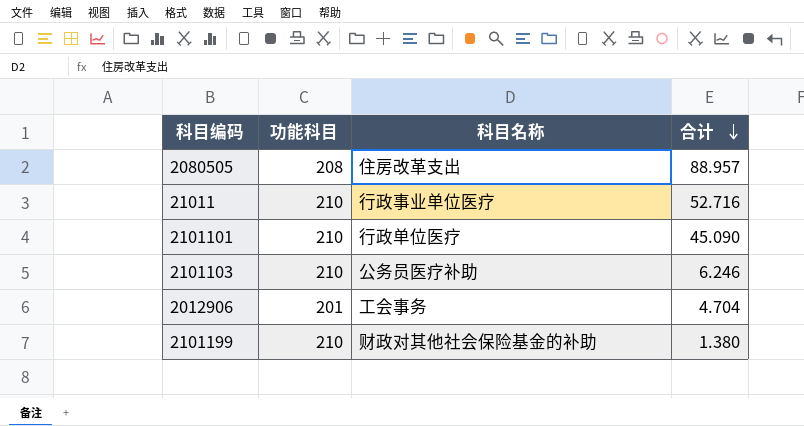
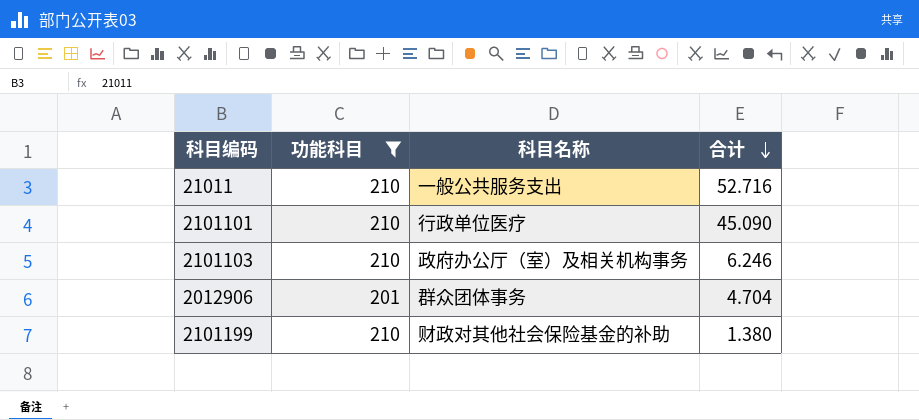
filter: none -> 功能科目 != 208
21011 | 科目名称: 行政事业单位医疗 -> 一般公共服务支出
2101103 | 科目名称: 公务员医疗补助 -> 政府办公厅（室）及相关机构事务
2012906 | 科目名称: 工会事务 -> 群众团体事务

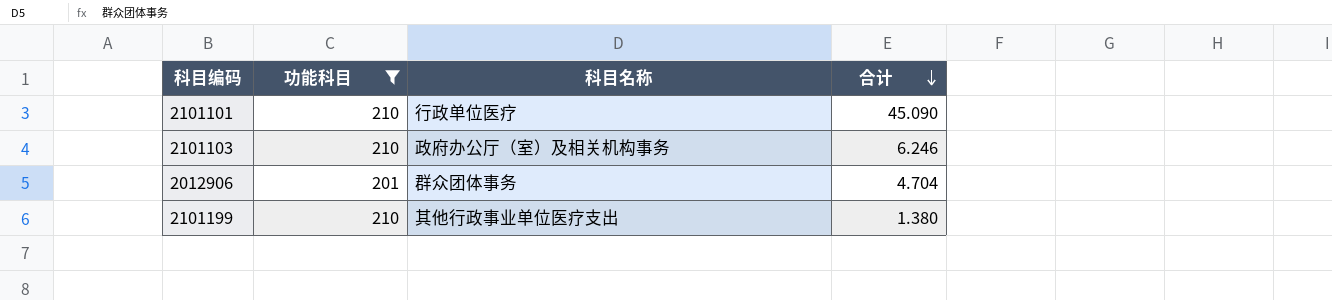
row 21011: 210 | 一般公共服务支出 | 52.716 -> none
2101199 | 科目名称: 财政对其他社会保险基金的补助 -> 其他行政事业单位医疗支出

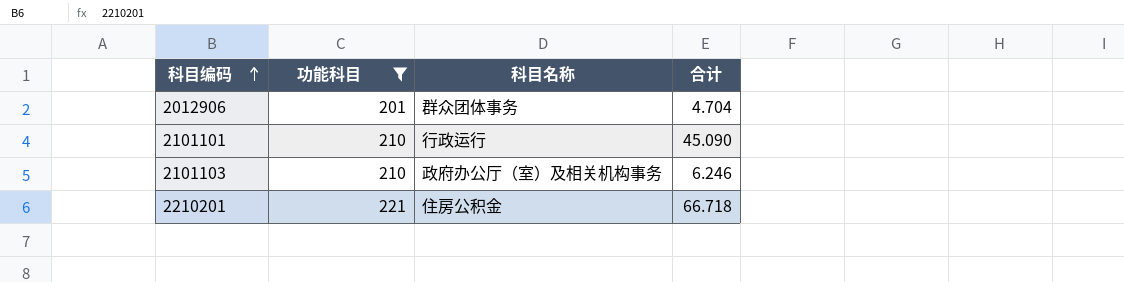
row order: 合计 descending -> 科目编码 ascending
row 2101199: 210 | 其他行政事业单位医疗支出 | 1.380 -> none
2101101 | 科目名称: 行政单位医疗 -> 行政运行
row 2210201: none -> 221 | 住房公积金 | 66.718

